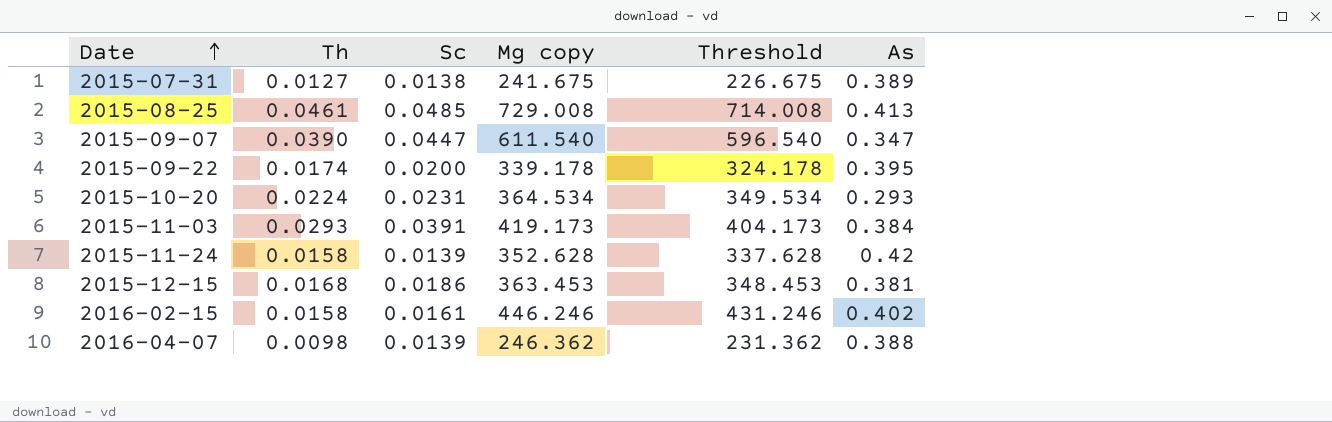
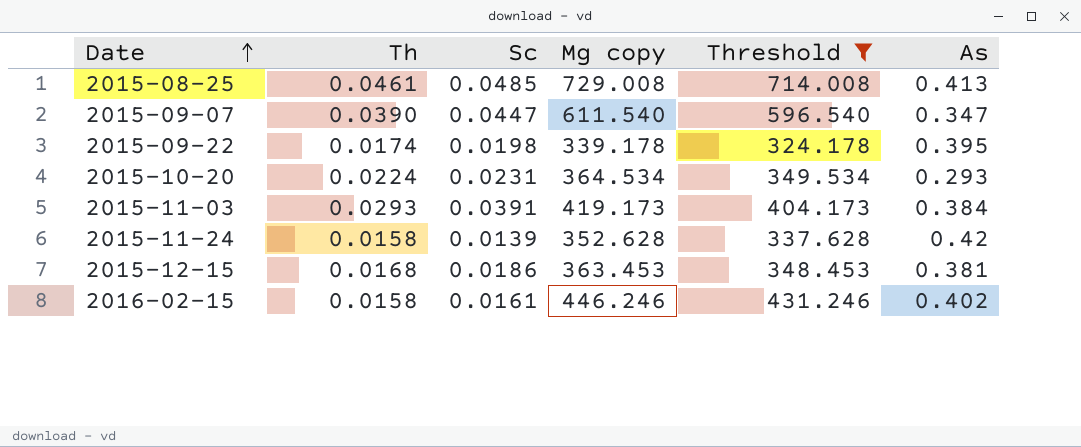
filter: none -> Threshold >= 324.178
2015-09-22 | Sc: 0.0200 -> 0.0198

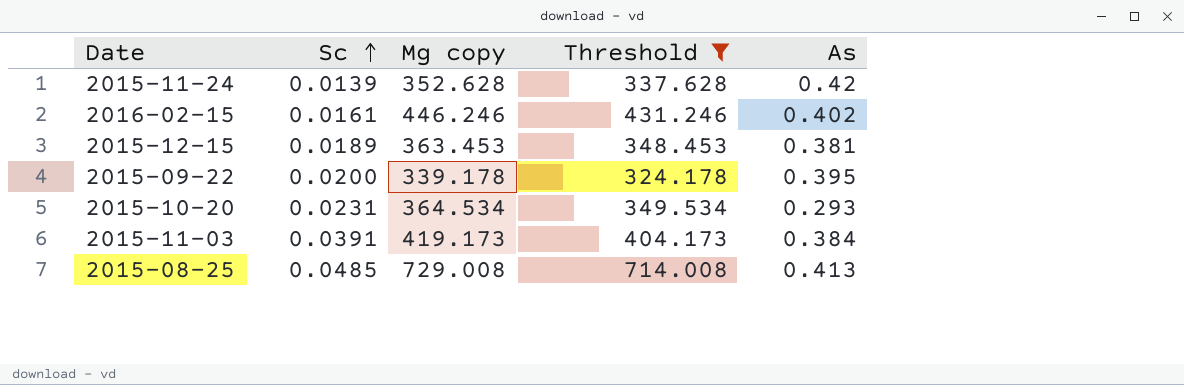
row order: Date ascending -> Sc ascending
column Th | position: 2 -> none
row 2015-09-07: 0.0390 | 0.0447 | 611.540 | 596.540 | 0.347 -> none
2015-12-15 | Sc: 0.0186 -> 0.0189
2015-09-22 | Sc: 0.0198 -> 0.0200

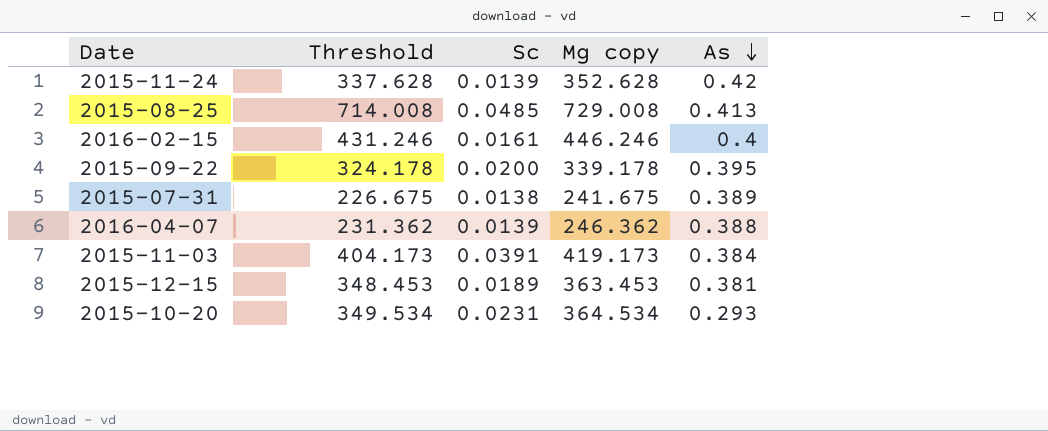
filter: Threshold >= 324.178 -> none
row order: Sc ascending -> As descending
column Threshold | position: 4 -> 2
2016-02-15 | As: 0.402 -> 0.4

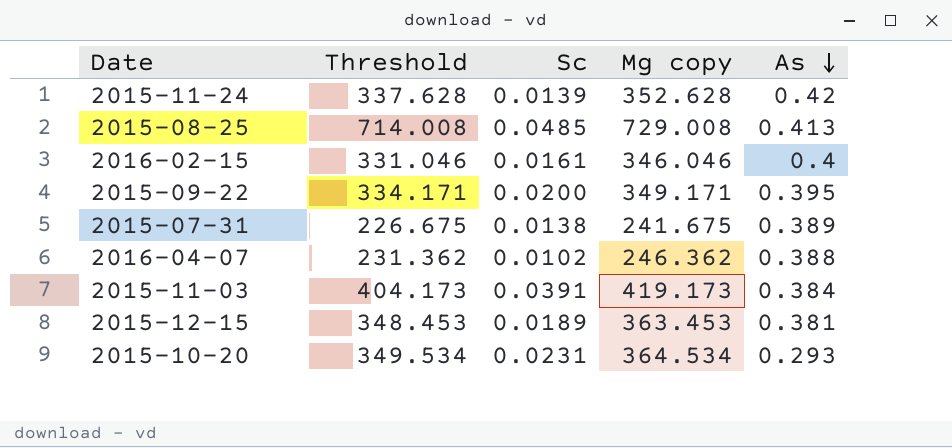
2016-02-15 | Threshold: 431.246 -> 331.046
2016-02-15 | Mg copy: 446.246 -> 346.046
2015-09-22 | Threshold: 324.178 -> 334.171
2015-09-22 | Mg copy: 339.178 -> 349.171
2016-04-07 | Sc: 0.0139 -> 0.0102

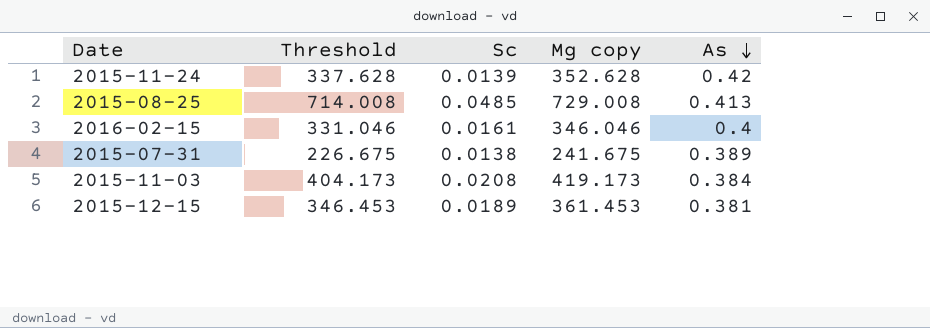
row 2015-09-22: 334.171 | 0.0200 | 349.171 | 0.395 -> none
row 2016-04-07: 231.362 | 0.0102 | 246.362 | 0.388 -> none
row 2015-10-20: 349.534 | 0.0231 | 364.534 | 0.293 -> none
2015-11-03 | Sc: 0.0391 -> 0.0208
2015-12-15 | Threshold: 348.453 -> 346.453
2015-12-15 | Mg copy: 363.453 -> 361.453

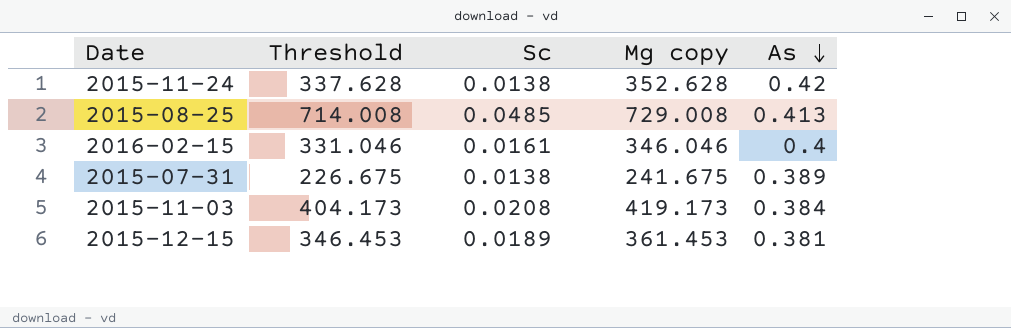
2015-11-24 | Sc: 0.0139 -> 0.0138

